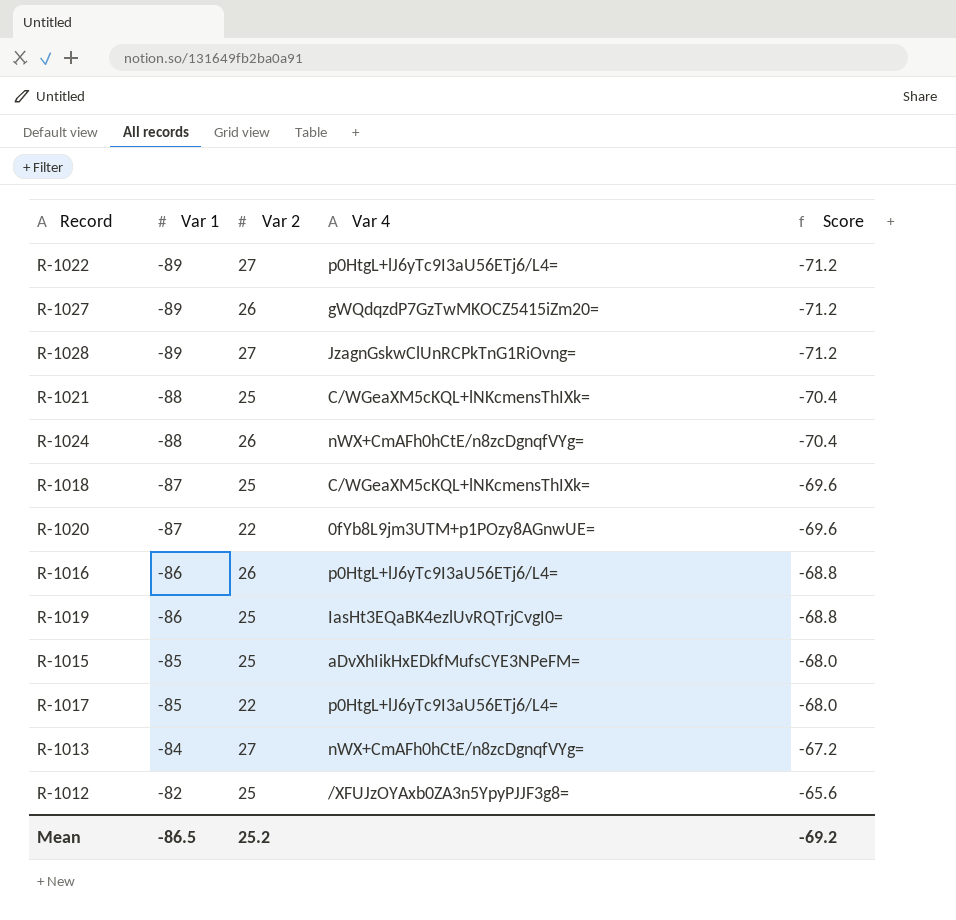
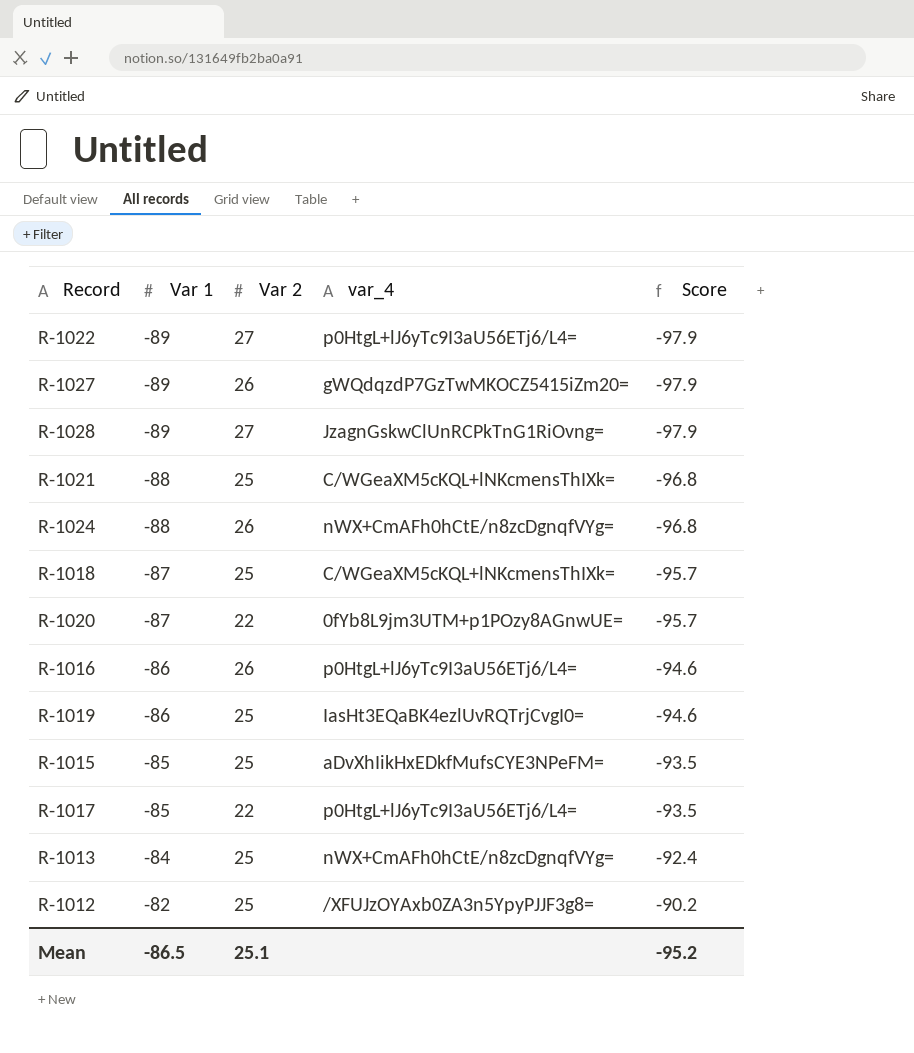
column name: Var 4 -> var_4
column Score | formula: [Var 1] * 0.8 -> [Var 1] * 1.1
R-1013 | Var 2: 27 -> 25
Mean | Var 2: 25.2 -> 25.1
Mean | Score: -69.2 -> -95.2

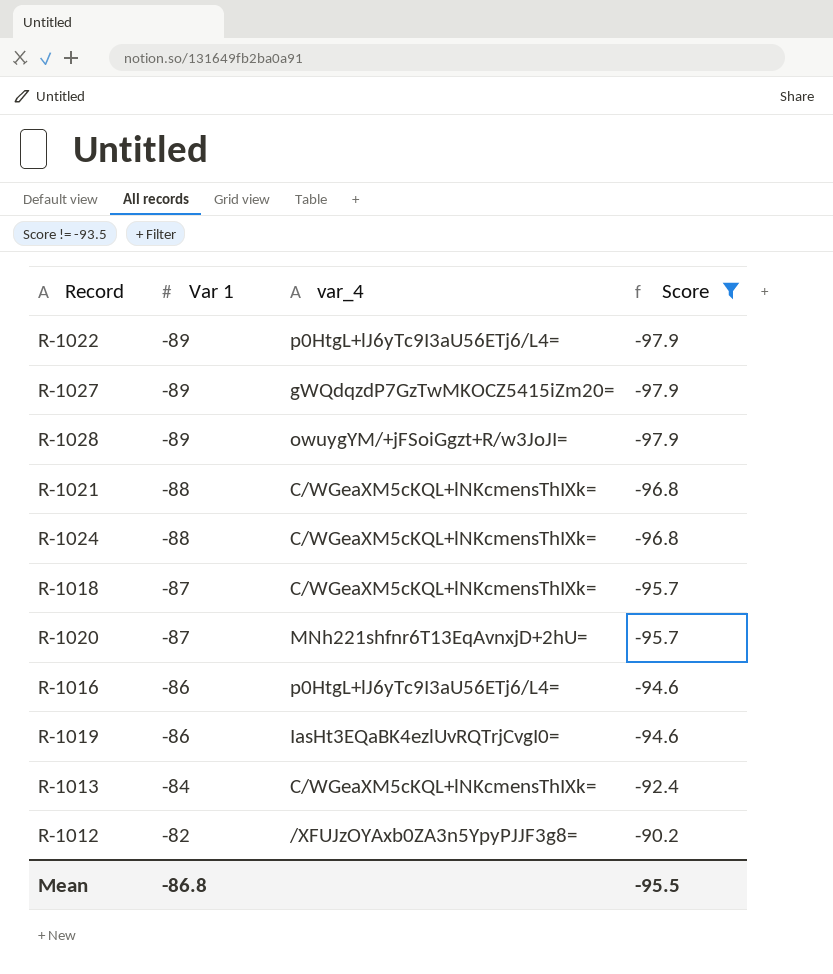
filter: none -> Score != -93.5
column Var 2 | position: 3 -> none
R-1028 | var_4: JzagnGskwClUnRCPkTnG1RiOvng= -> owuygYM/+jFSoiGgzt+R/w3JoJI=
R-1024 | var_4: nWX+CmAFh0hCtE/n8zcDgnqfVYg= -> C/WGeaXM5cKQL+lNKcmensThIXk=
R-1020 | var_4: 0fYb8L9jm3UTM+p1POzy8AGnwUE= -> MNh221shfnr6T13EqAvnxjD+2hU=
R-1013 | var_4: nWX+CmAFh0hCtE/n8zcDgnqfVYg= -> C/WGeaXM5cKQL+lNKcmensThIXk=
Mean | Var 1: -86.5 -> -86.8
Mean | Score: -95.2 -> -95.5

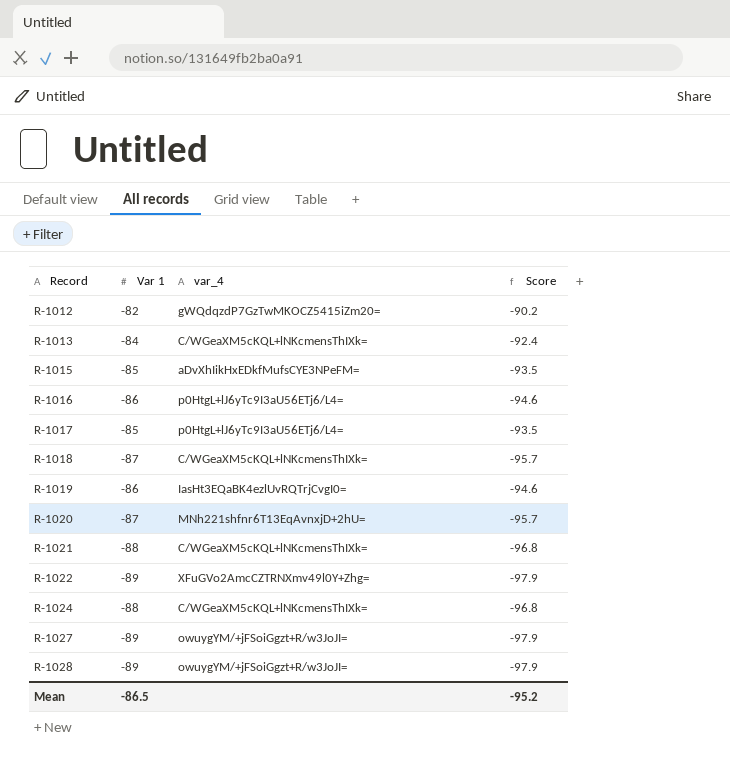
filter: Score != -93.5 -> none
row order: Var 1 ascending -> Record ascending
R-1012 | var_4: /XFUJzOYAxb0ZA3n5YpyPJJF3g8= -> gWQdqzdP7GzTwMKOCZ5415iZm20=
R-1022 | var_4: p0HtgL+lJ6yTc9I3aU56ETj6/L4= -> XFuGVo2AmcCZTRNXmv49l0Y+Zhg=
R-1027 | var_4: gWQdqzdP7GzTwMKOCZ5415iZm20= -> owuygYM/+jFSoiGgzt+R/w3JoJI=
Mean | Var 1: -86.8 -> -86.5
Mean | Score: -95.5 -> -95.2

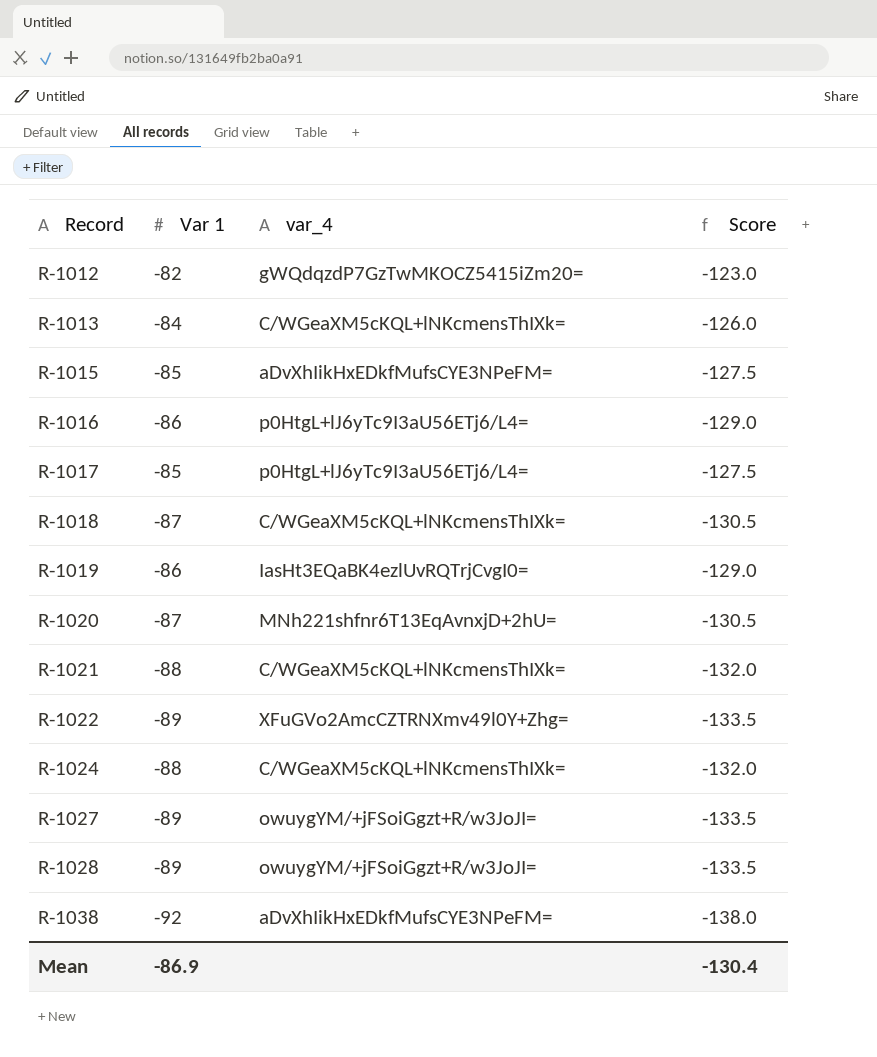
column Score | formula: [Var 1] * 1.1 -> [Var 1] * 1.5
row R-1038: none -> -92 | aDvXhIikHxEDkfMufsCYE3NPeFM= | -138.0
Mean | Var 1: -86.5 -> -86.9
Mean | Score: -95.2 -> -130.4

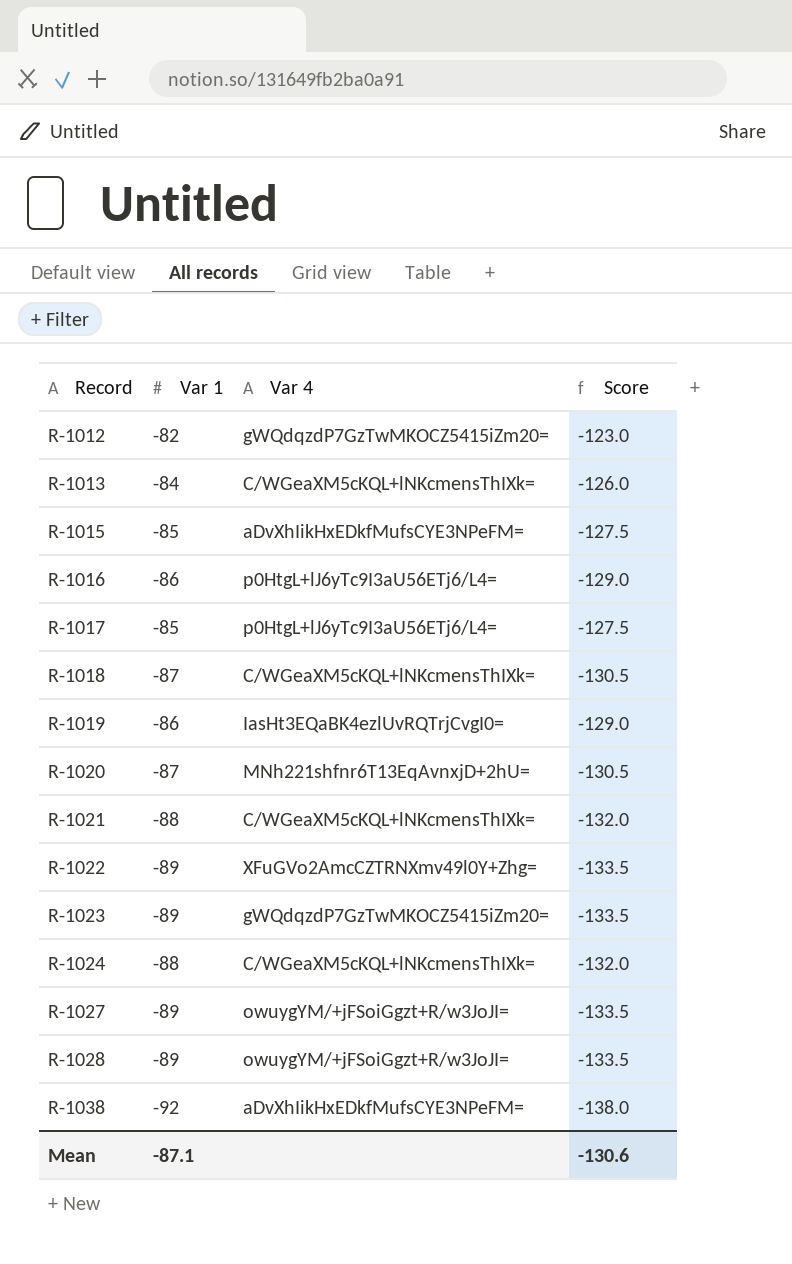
column name: var_4 -> Var 4
row R-1023: none -> -89 | gWQdqzdP7GzTwMKOCZ5415iZm20= | -133.5
Mean | Var 1: -86.9 -> -87.1
Mean | Score: -130.4 -> -130.6

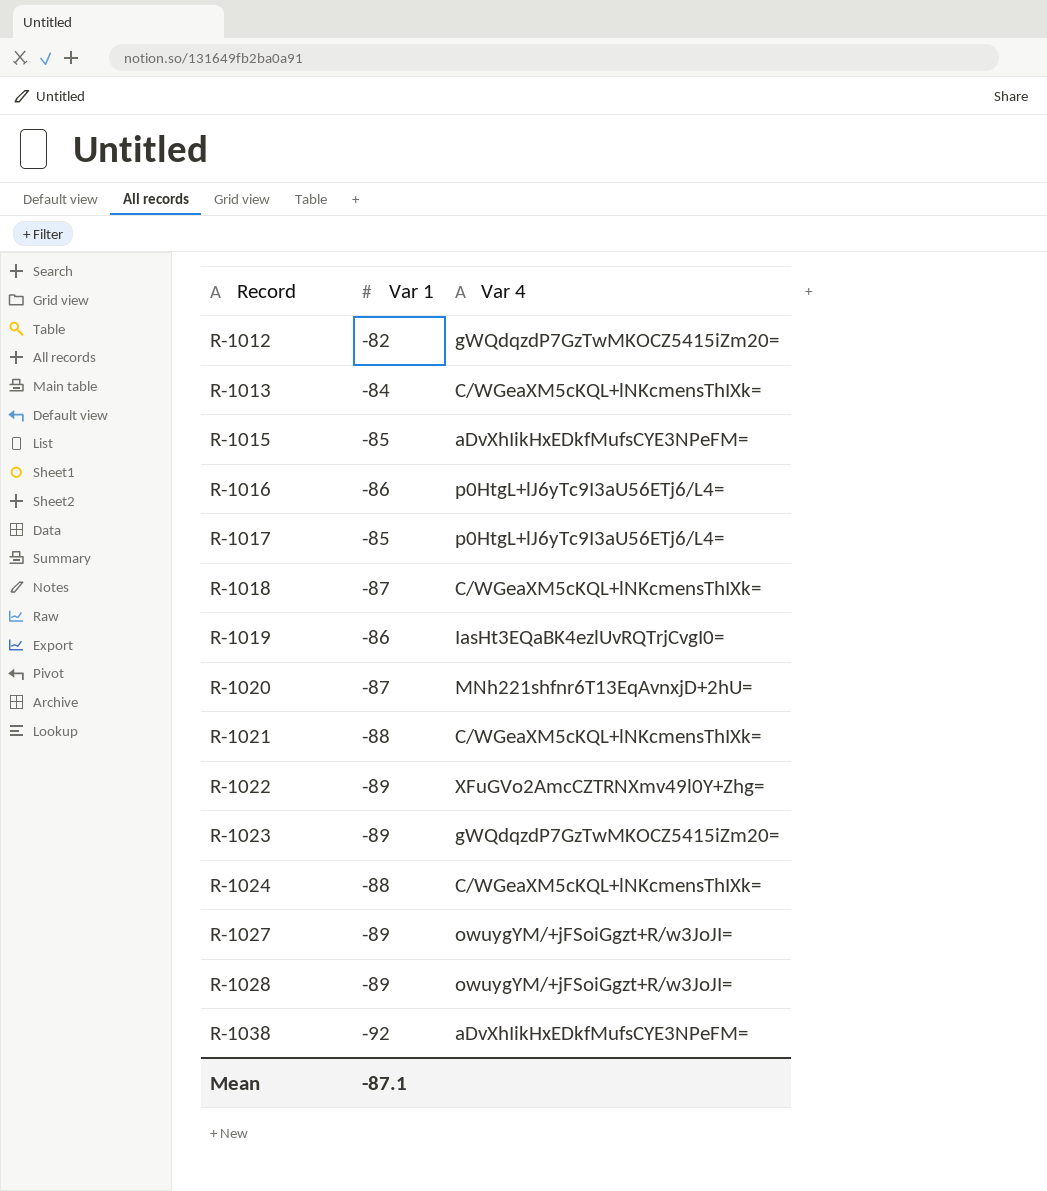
column Score | formula: [Var 1] * 1.5 -> none

